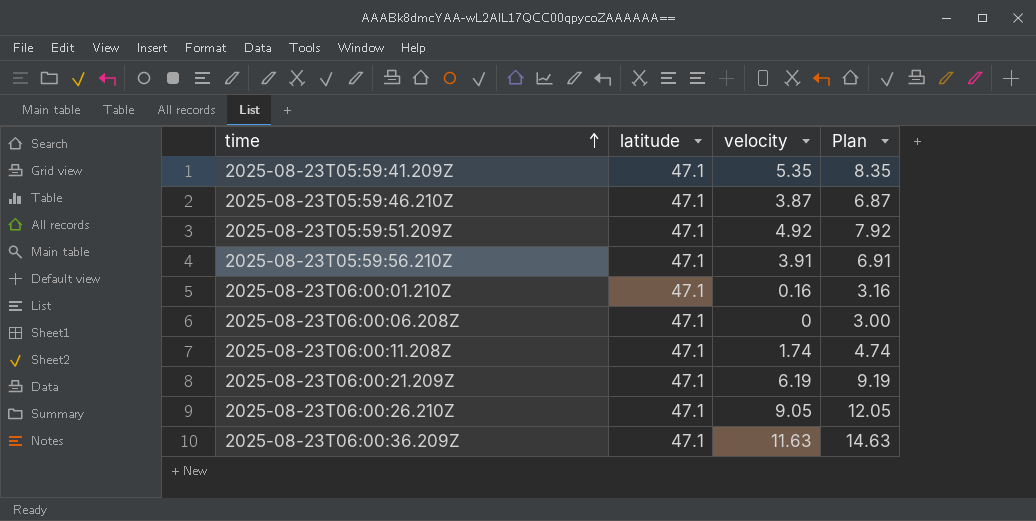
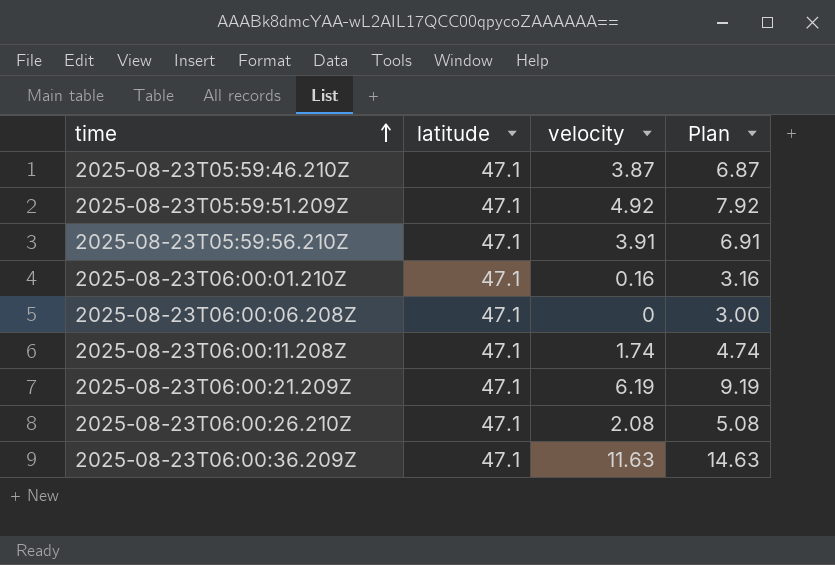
row 2025-08-23T05:59:41.209Z: 47.1 | 5.35 | 8.35 -> none
2025-08-23T06:00:26.210Z | velocity: 9.05 -> 2.08
2025-08-23T06:00:26.210Z | Plan: 12.05 -> 5.08

